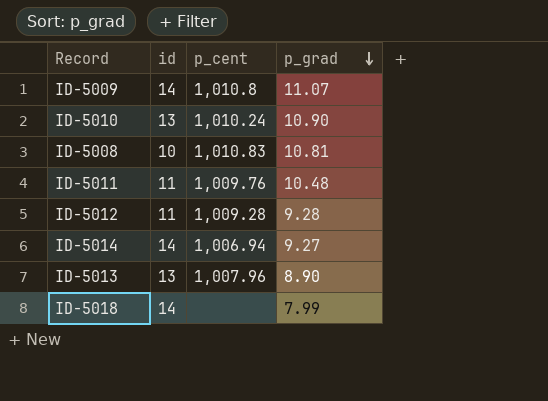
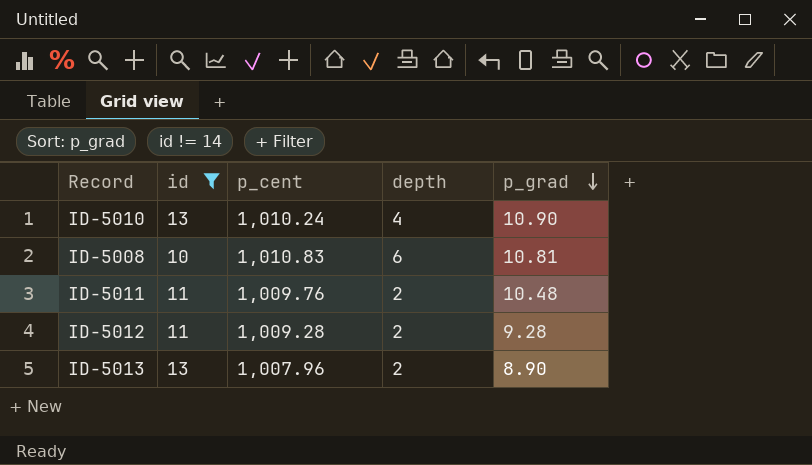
filter: none -> id != 14
column depth | position: none -> 4

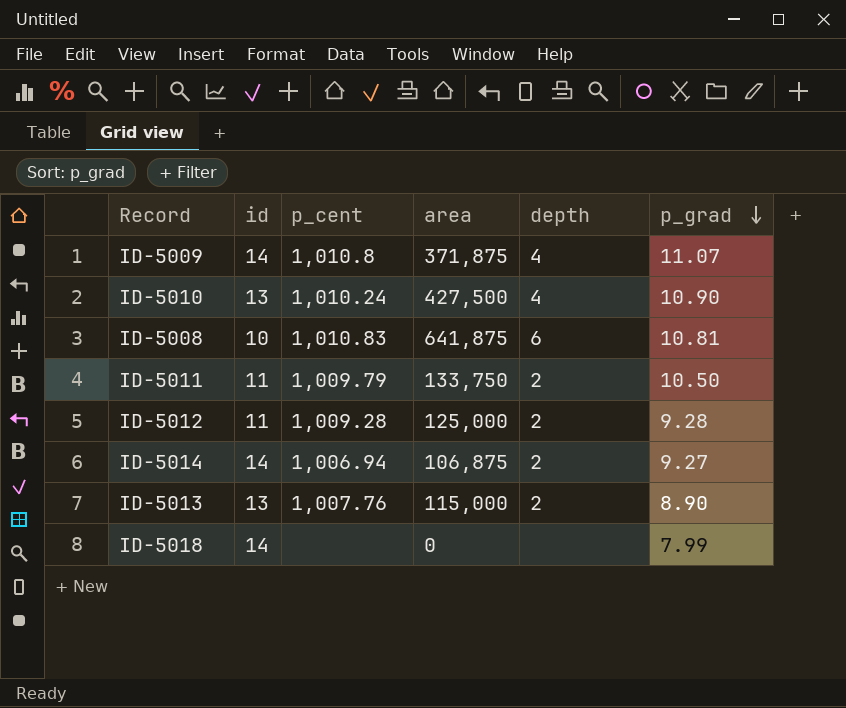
filter: id != 14 -> none
column area | position: none -> 4
ID-5011 | p_cent: 1,009.76 -> 1,009.79
ID-5011 | p_grad: 10.48 -> 10.50
ID-5013 | p_cent: 1,007.96 -> 1,007.76

